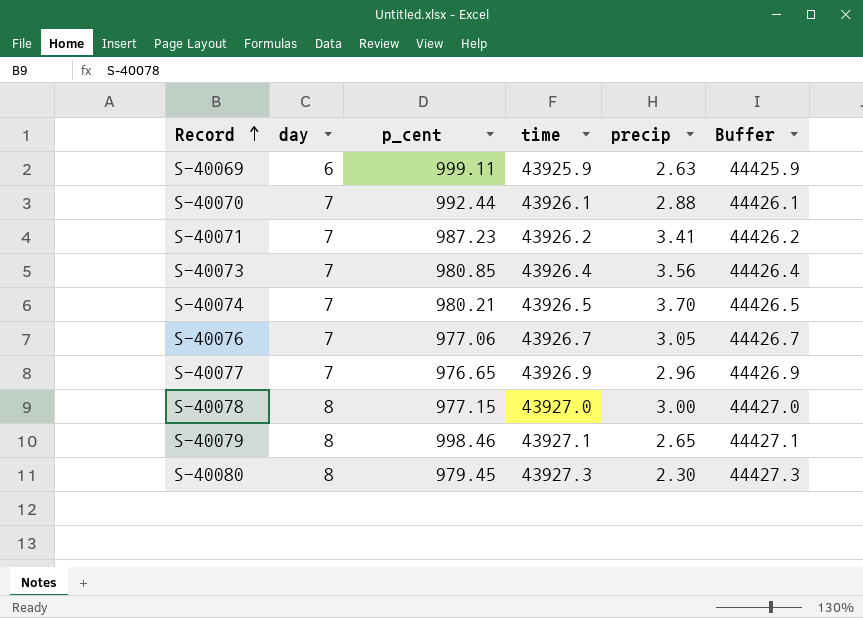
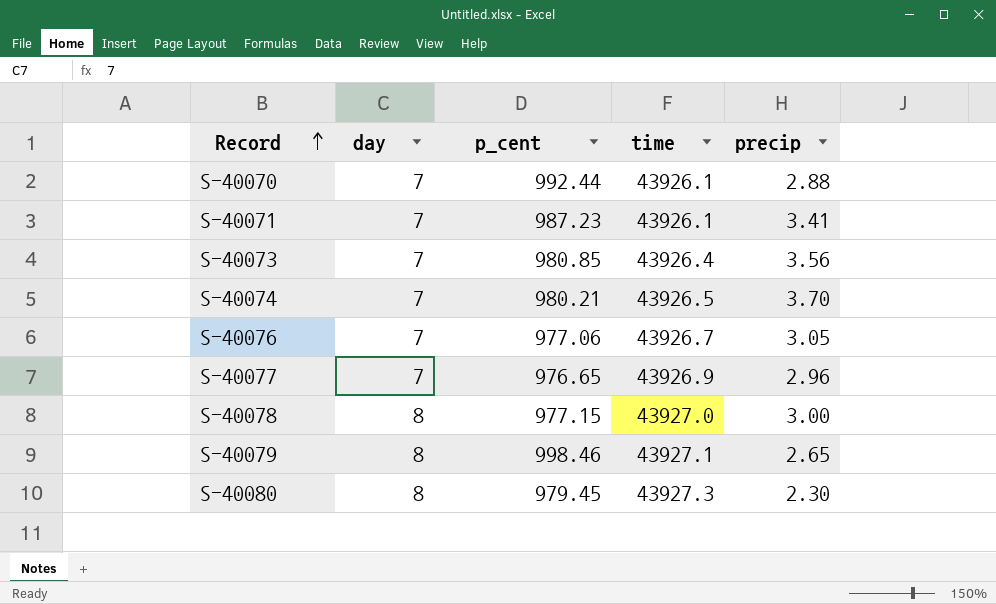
column Buffer | formula: [time] + 500 -> none
row S-40069: 6 | 999.11 | 43925.9 | 2.63 | 44425.9 -> none
S-40071 | time: 43926.2 -> 43926.1

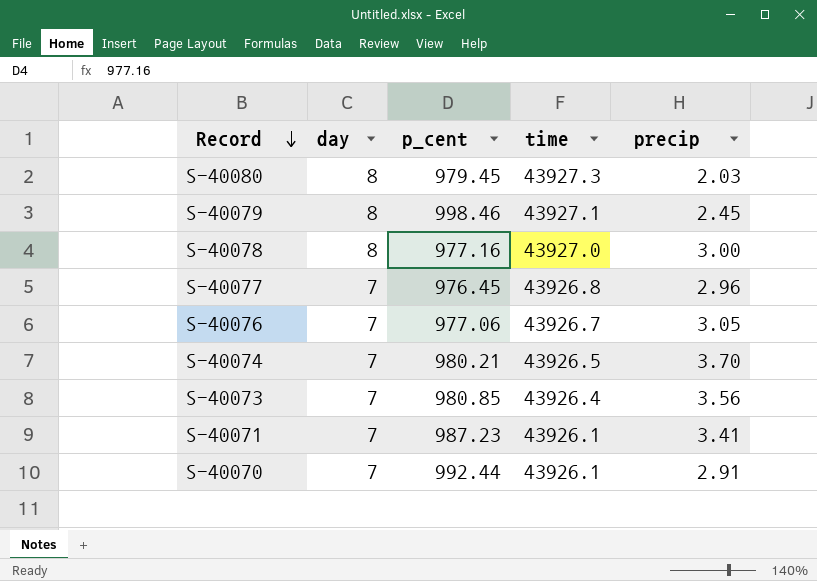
row order: Record ascending -> Record descending
S-40080 | precip: 2.30 -> 2.03
S-40079 | precip: 2.65 -> 2.45
S-40078 | p_cent: 977.15 -> 977.16
S-40077 | p_cent: 976.65 -> 976.45
S-40077 | time: 43926.9 -> 43926.8
S-40070 | precip: 2.88 -> 2.91

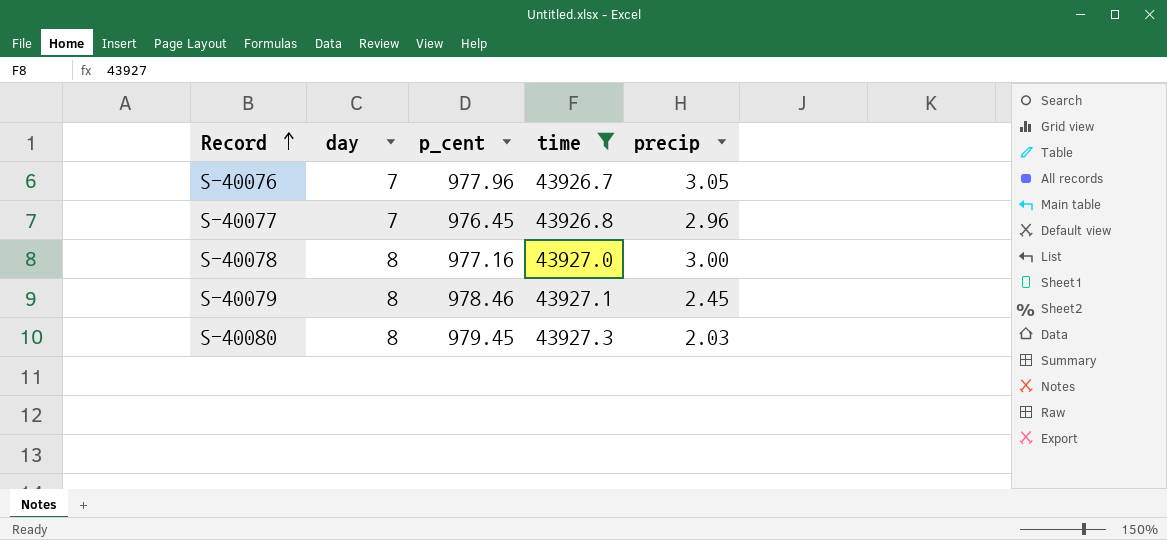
filter: none -> time >= 43926.7
row order: Record descending -> Record ascending
S-40076 | p_cent: 977.06 -> 977.96
S-40079 | p_cent: 998.46 -> 978.46

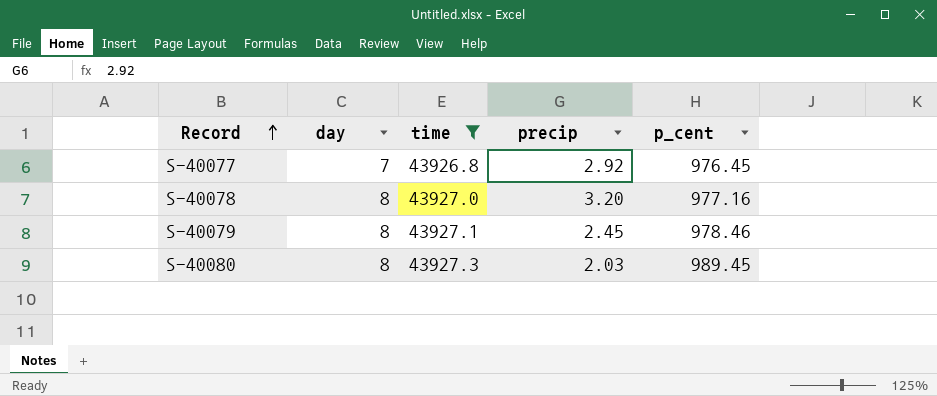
column p_cent | position: 3 -> 5
row S-40076: 7 | 977.96 | 43926.7 | 3.05 -> none
S-40077 | precip: 2.96 -> 2.92
S-40078 | precip: 3.00 -> 3.20
S-40080 | p_cent: 979.45 -> 989.45

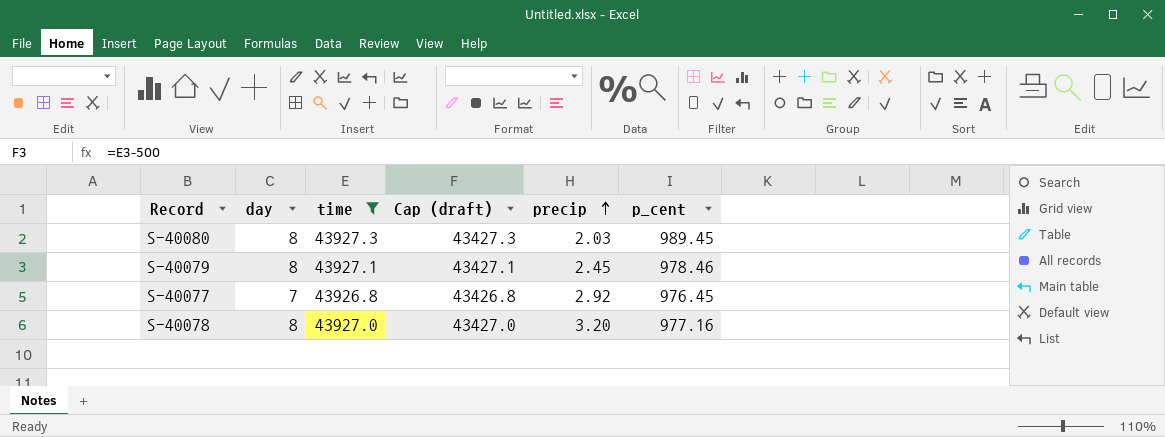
row order: Record ascending -> precip ascending
column Cap (draft) | formula: none -> [time] - 500

